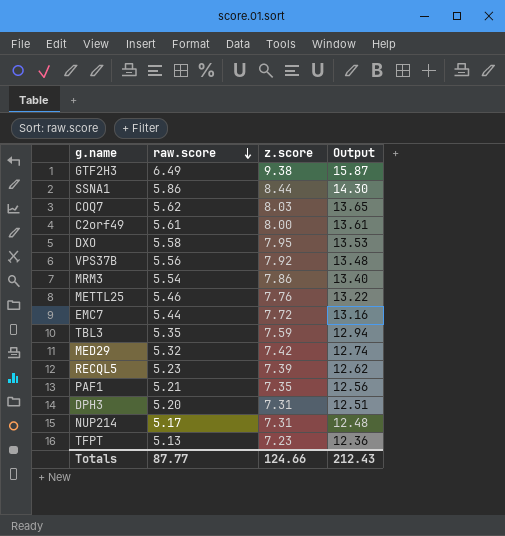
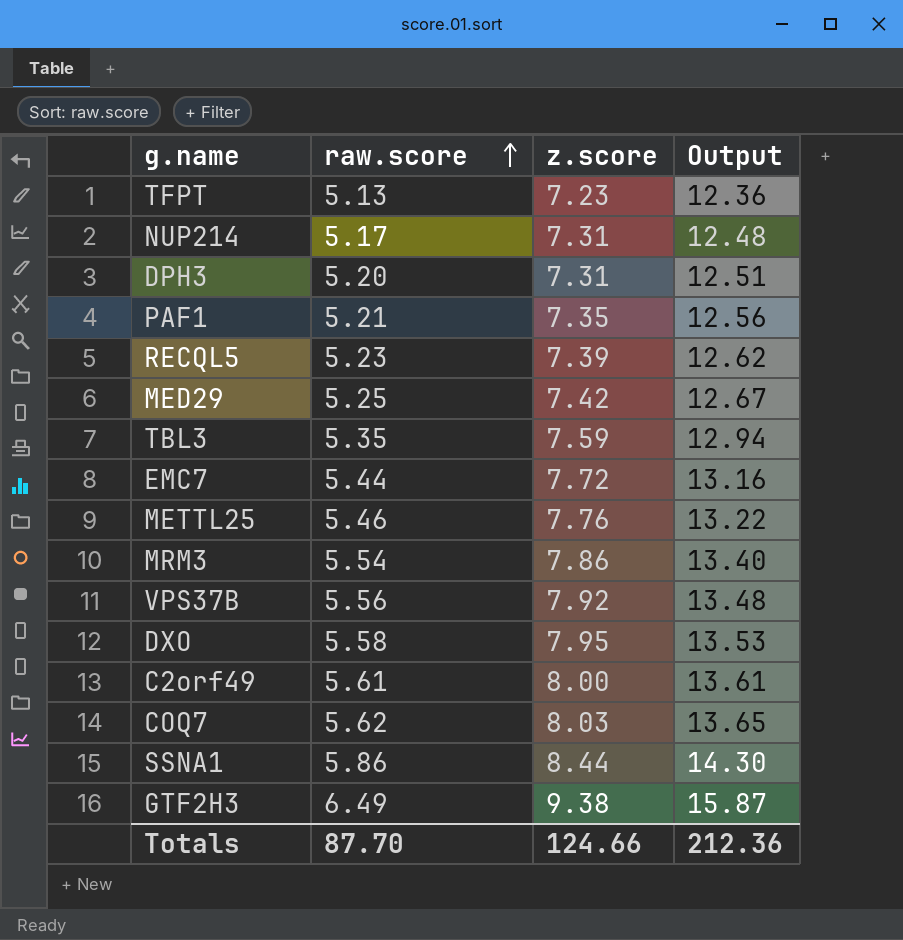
row order: raw.score descending -> raw.score ascending
MED29 | raw.score: 5.32 -> 5.25
MED29 | Output: 12.74 -> 12.67
Totals | raw.score: 87.77 -> 87.70
Totals | Output: 212.43 -> 212.36

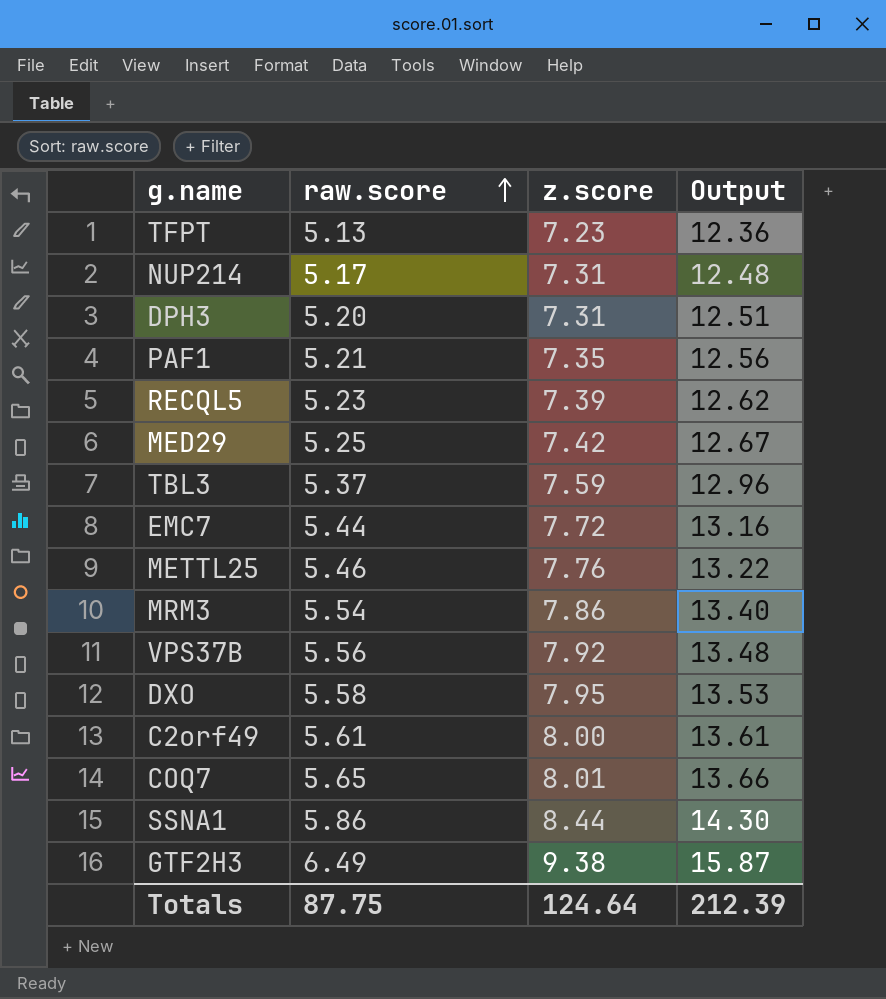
TBL3 | raw.score: 5.35 -> 5.37
TBL3 | Output: 12.94 -> 12.96
COQ7 | raw.score: 5.62 -> 5.65
COQ7 | z.score: 8.03 -> 8.01
COQ7 | Output: 13.65 -> 13.66
Totals | raw.score: 87.70 -> 87.75
Totals | z.score: 124.66 -> 124.64
Totals | Output: 212.36 -> 212.39

